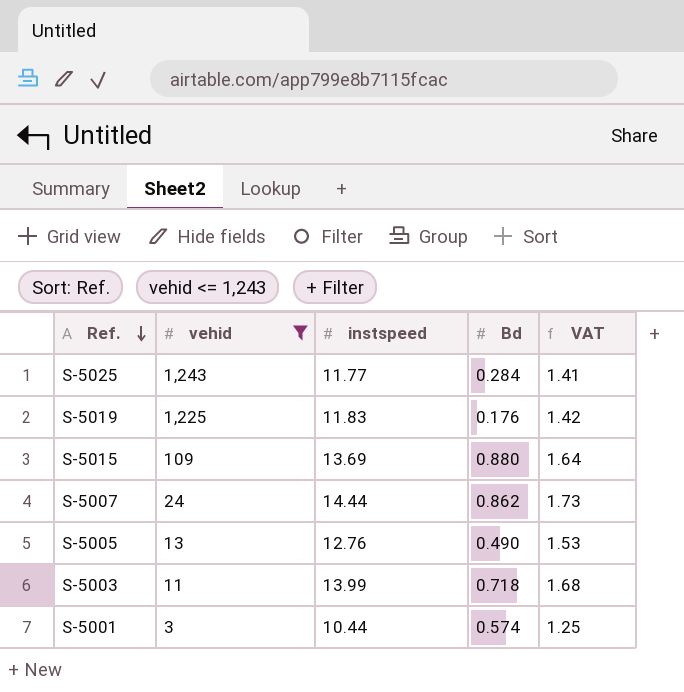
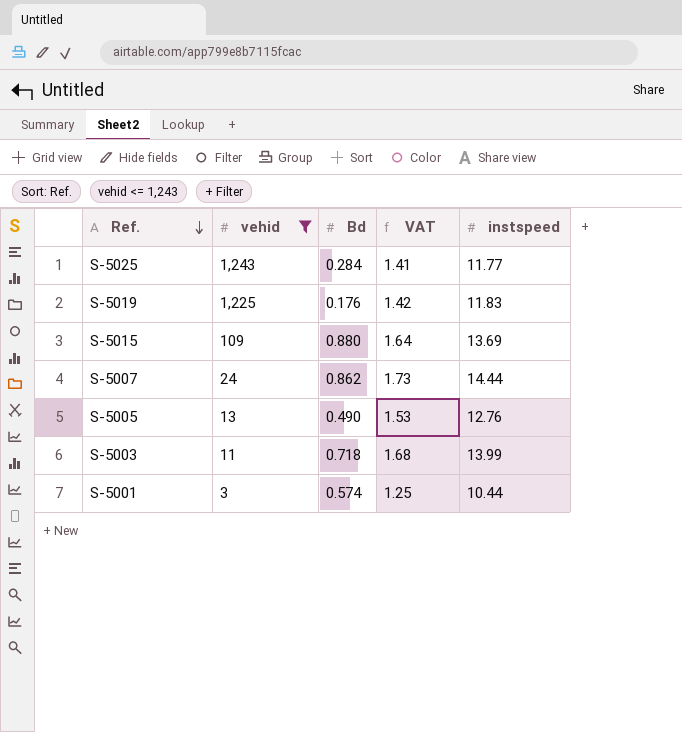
column instspeed | position: 3 -> 5

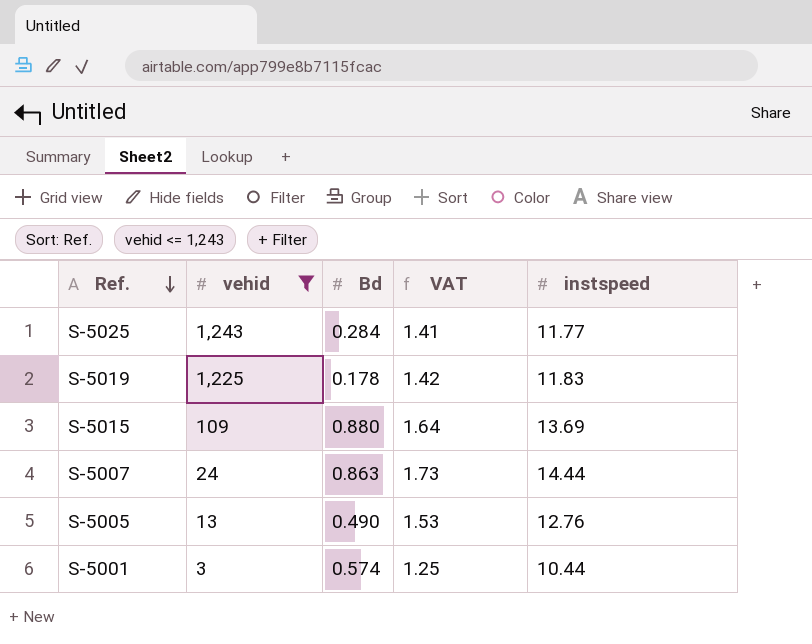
row S-5003: 11 | 0.718 | 1.68 | 13.99 -> none
S-5019 | Bd: 0.176 -> 0.178
S-5007 | Bd: 0.862 -> 0.863

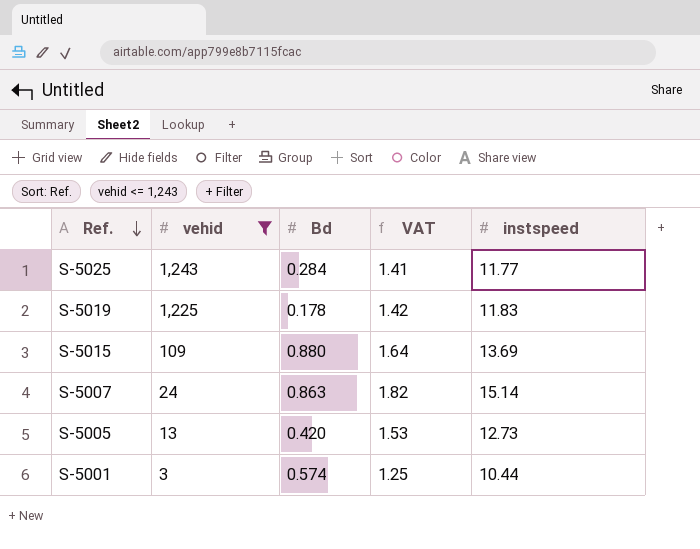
S-5007 | VAT: 1.73 -> 1.82
S-5007 | instspeed: 14.44 -> 15.14
S-5005 | Bd: 0.490 -> 0.420
S-5005 | instspeed: 12.76 -> 12.73

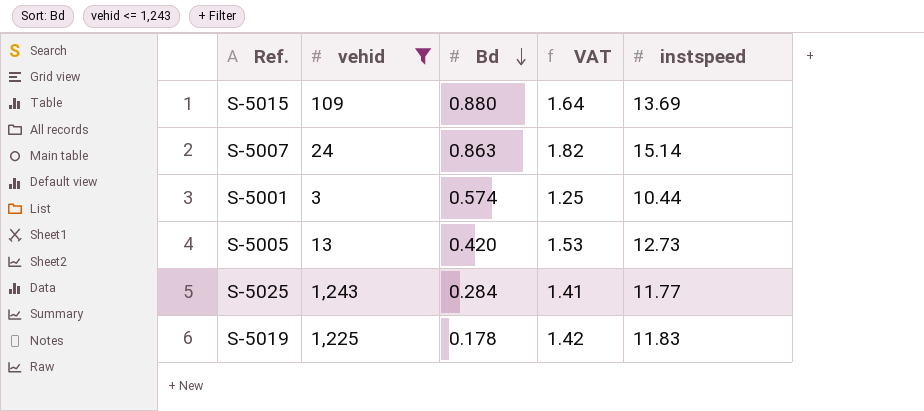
row order: Ref. descending -> Bd descending

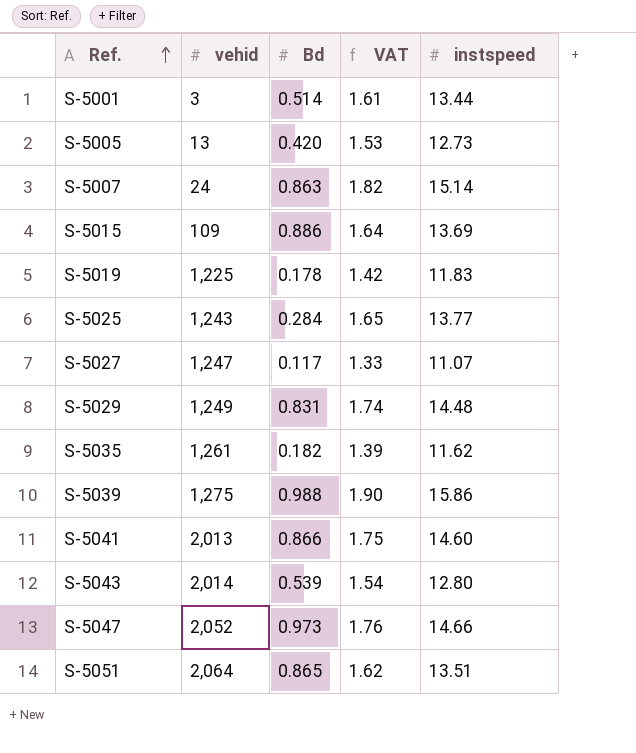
filter: vehid <= 1,243 -> none
row order: Bd descending -> Ref. ascending
S-5001 | Bd: 0.574 -> 0.514
S-5001 | VAT: 1.25 -> 1.61
S-5001 | instspeed: 10.44 -> 13.44
S-5015 | Bd: 0.880 -> 0.886
S-5025 | VAT: 1.41 -> 1.65
S-5025 | instspeed: 11.77 -> 13.77

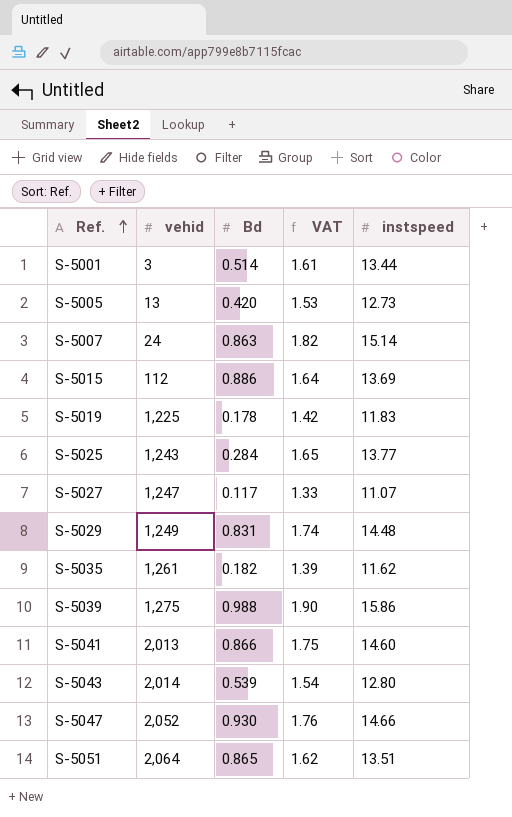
S-5015 | vehid: 109 -> 112
S-5047 | Bd: 0.973 -> 0.930

